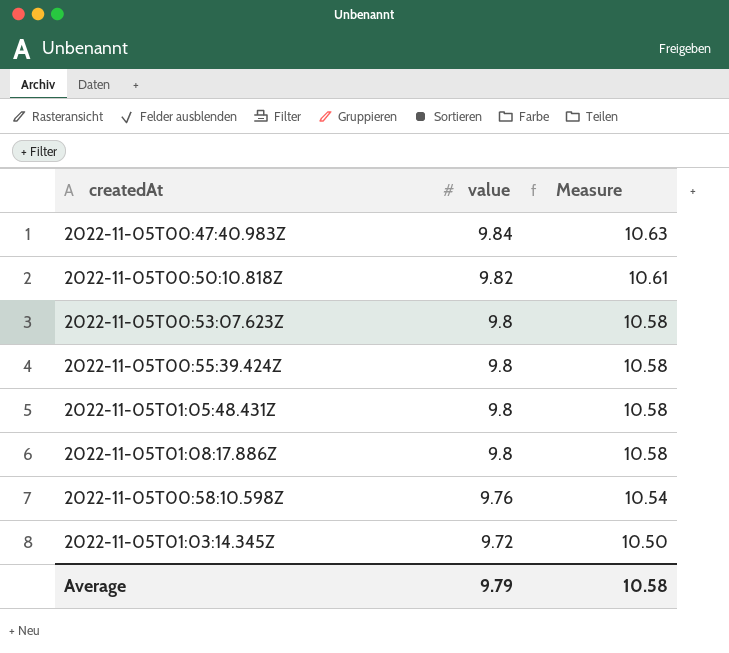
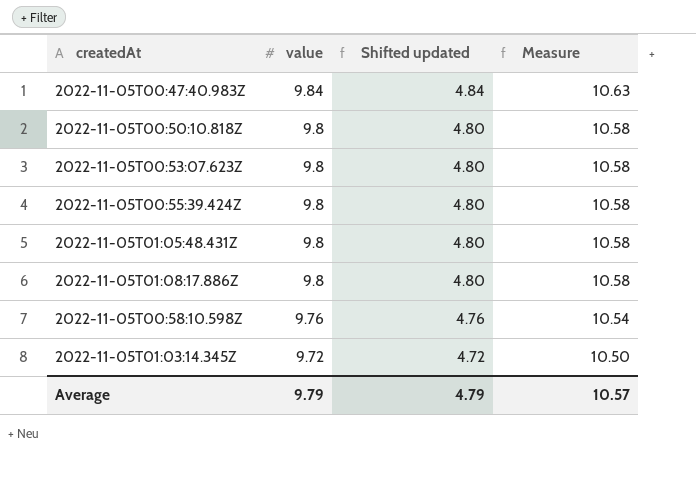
column Shifted updated | formula: none -> [value] - 5
2022-11-05T00:50:10.818Z | value: 9.82 -> 9.8
2022-11-05T00:50:10.818Z | Measure: 10.61 -> 10.58
Average | Measure: 10.58 -> 10.57

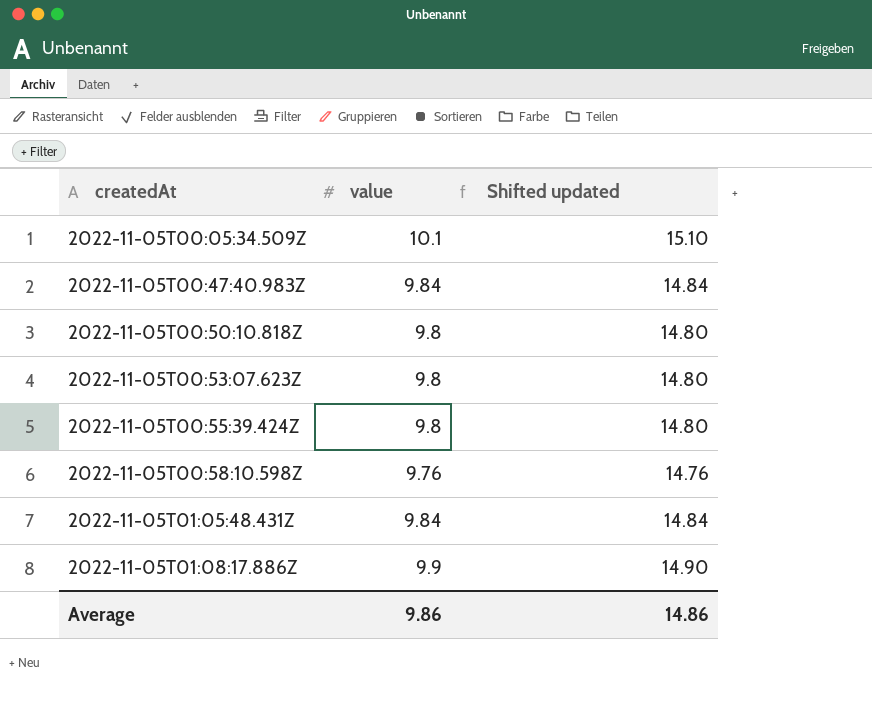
row order: value descending -> createdAt ascending
column Measure | formula: [value] * 1.08 -> none
column Shifted updated | formula: [value] - 5 -> [value] + 5
row 2022-11-05T01:03:14.345Z: 9.72 | 4.72 | 10.50 -> none
row 2022-11-05T00:05:34.509Z: none -> 10.1 | 15.10
2022-11-05T01:05:48.431Z | value: 9.8 -> 9.84
2022-11-05T01:08:17.886Z | value: 9.8 -> 9.9
Average | value: 9.79 -> 9.86
Average | Shifted updated: 4.79 -> 14.86

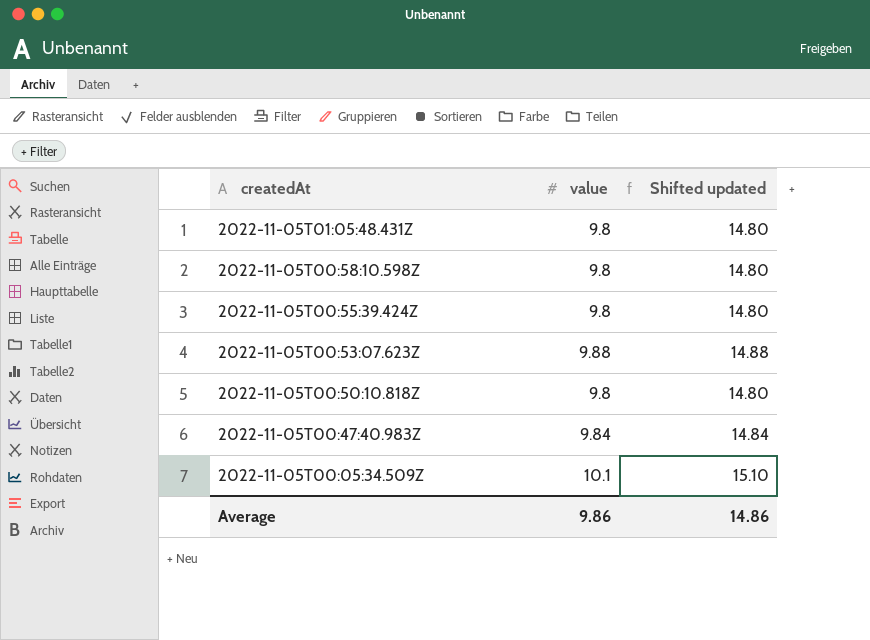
row order: createdAt ascending -> createdAt descending
row 2022-11-05T01:08:17.886Z: 9.9 | 14.90 -> none
2022-11-05T01:05:48.431Z | value: 9.84 -> 9.8
2022-11-05T01:05:48.431Z | Shifted updated: 14.84 -> 14.80
2022-11-05T00:58:10.598Z | value: 9.76 -> 9.8
2022-11-05T00:58:10.598Z | Shifted updated: 14.76 -> 14.80
2022-11-05T00:53:07.623Z | value: 9.8 -> 9.88
2022-11-05T00:53:07.623Z | Shifted updated: 14.80 -> 14.88

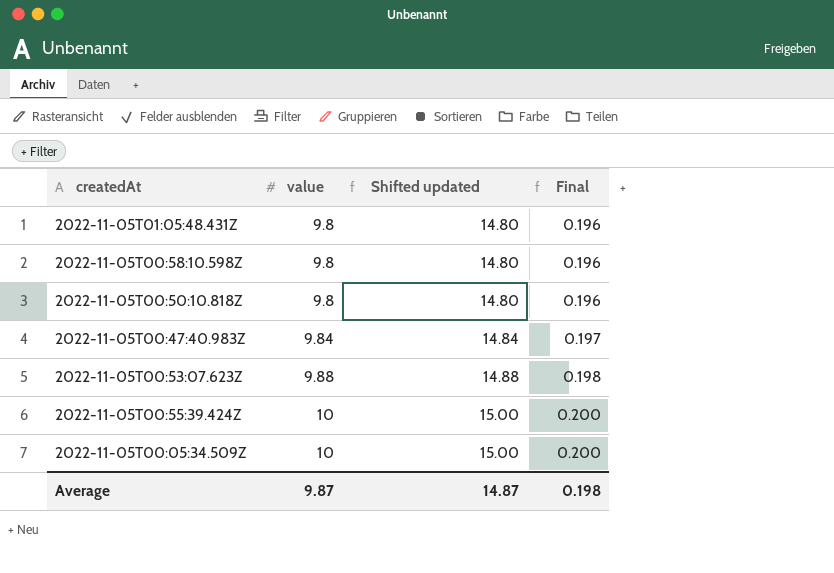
row order: createdAt descending -> value ascending
column Final | formula: none -> [value] * 0.02
2022-11-05T00:55:39.424Z | value: 9.8 -> 10
2022-11-05T00:55:39.424Z | Shifted updated: 14.80 -> 15.00
2022-11-05T00:05:34.509Z | value: 10.1 -> 10
2022-11-05T00:05:34.509Z | Shifted updated: 15.10 -> 15.00
Average | value: 9.86 -> 9.87
Average | Shifted updated: 14.86 -> 14.87

